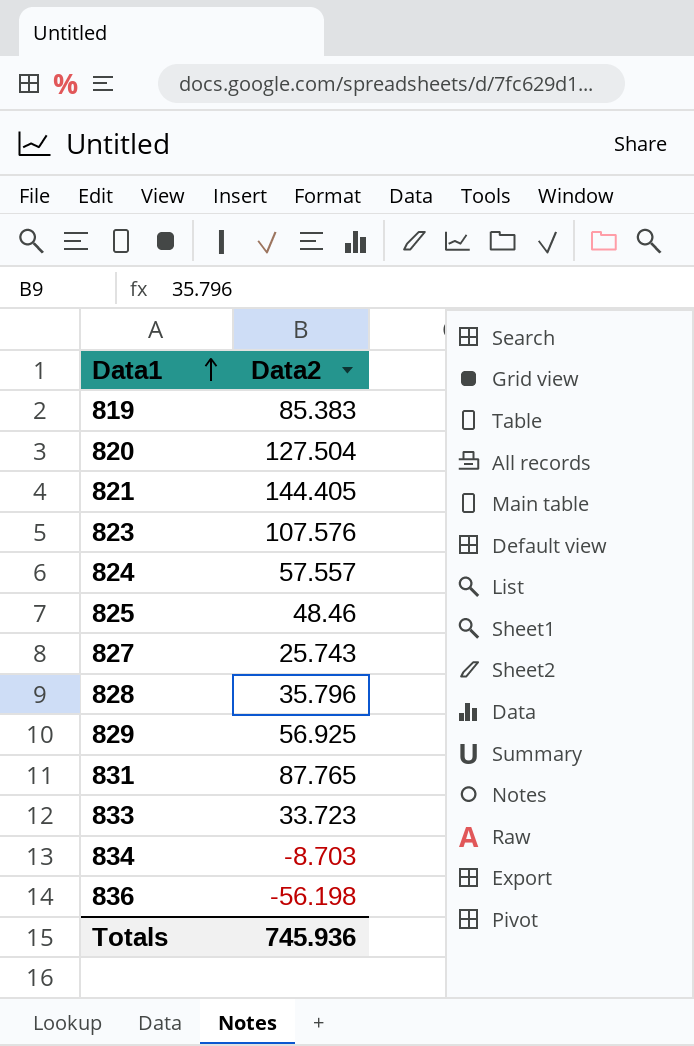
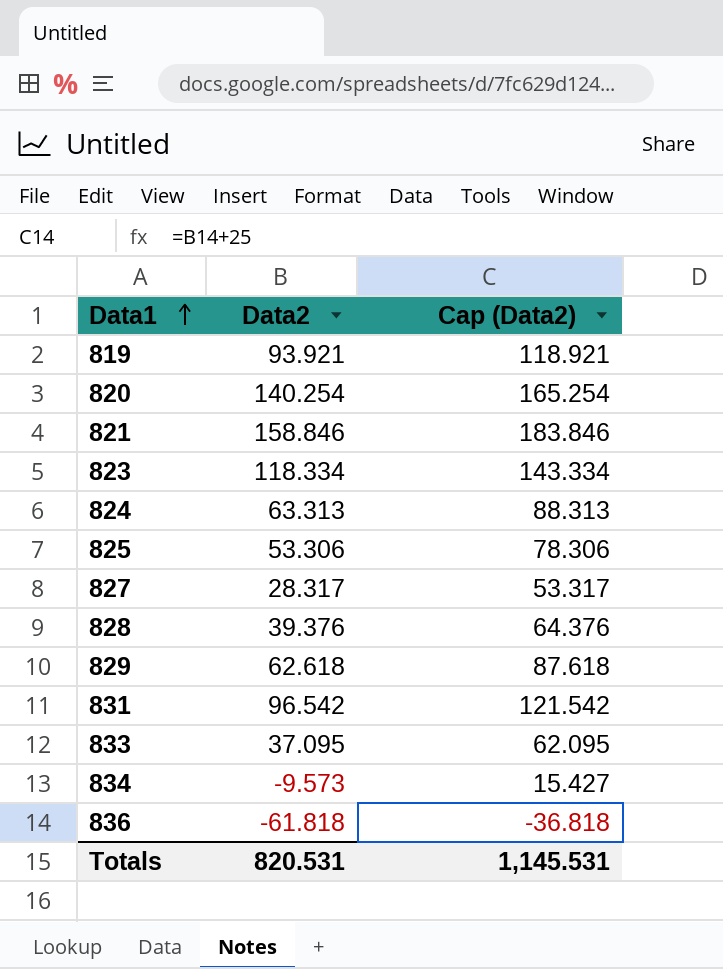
column Cap (Data2) | formula: none -> [Data2] + 25
819 | Data2: 85.383 -> 93.921
820 | Data2: 127.504 -> 140.254
821 | Data2: 144.405 -> 158.846
823 | Data2: 107.576 -> 118.334
824 | Data2: 57.557 -> 63.313
825 | Data2: 48.46 -> 53.306
827 | Data2: 25.743 -> 28.317
828 | Data2: 35.796 -> 39.376
829 | Data2: 56.925 -> 62.618
831 | Data2: 87.765 -> 96.542
833 | Data2: 33.723 -> 37.095
834 | Data2: -8.703 -> -9.573
836 | Data2: -56.198 -> -61.818
Totals | Data2: 745.936 -> 820.531

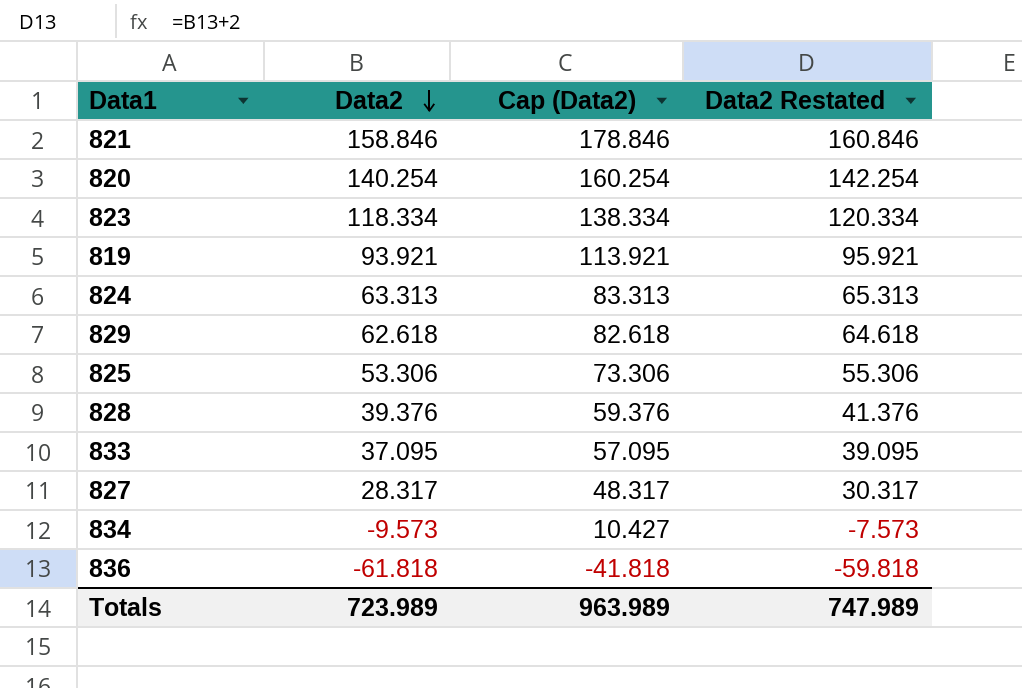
row order: Data1 ascending -> Data2 descending
column Cap (Data2) | formula: [Data2] + 25 -> [Data2] + 20
column Data2 Restated | formula: none -> [Data2] + 2
row 831: 96.542 | 121.542 -> none
Totals | Data2: 820.531 -> 723.989
Totals | Cap (Data2): 1,145.531 -> 963.989

